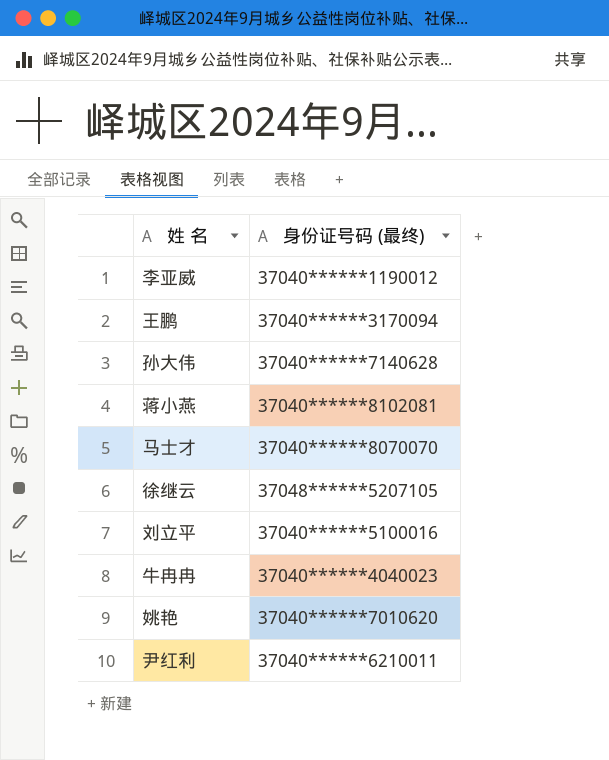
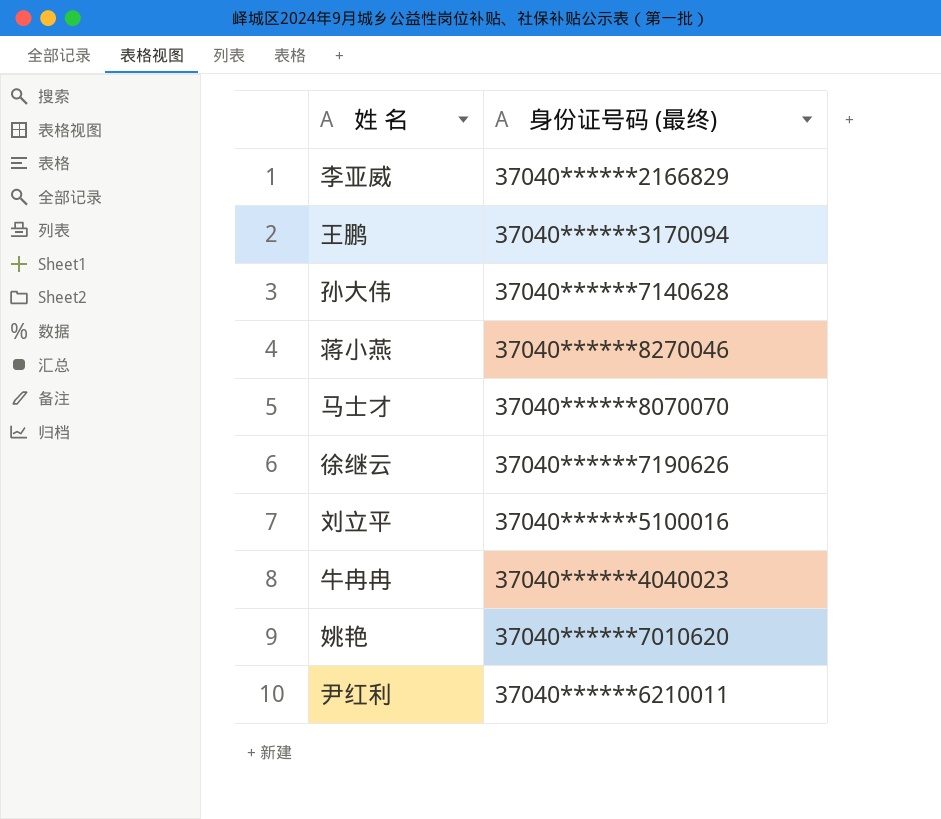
李亚威 | 身份证号码 (最终): 37040******1190012 -> 37040******2166829
蒋小燕 | 身份证号码 (最终): 37040******8102081 -> 37040******8270046
徐继云 | 身份证号码 (最终): 37048******5207105 -> 37040******7190626

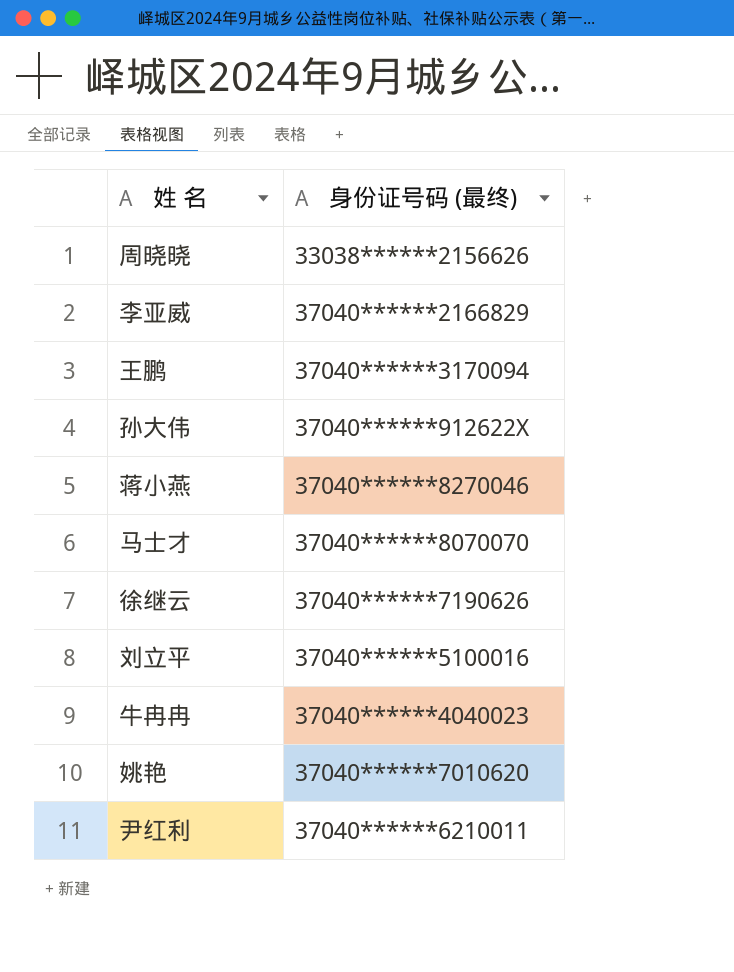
row 周晓晓: none -> 33038******2156626
孙大伟 | 身份证号码 (最终): 37040******7140628 -> 37040******912622X

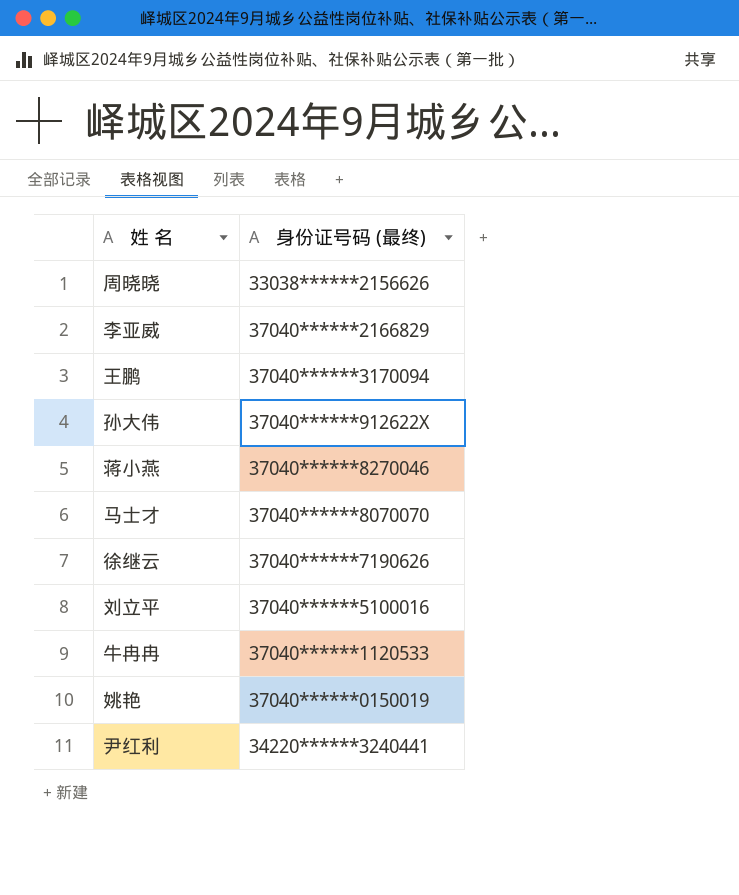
牛冉冉 | 身份证号码 (最终): 37040******4040023 -> 37040******1120533
姚艳 | 身份证号码 (最终): 37040******7010620 -> 37040******0150019
尹红利 | 身份证号码 (最终): 37040******6210011 -> 34220******3240441

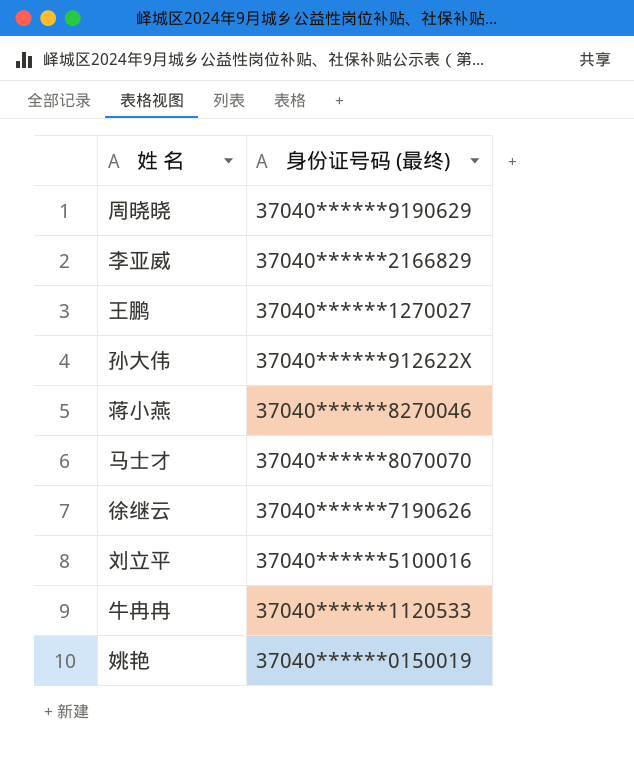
row 尹红利: 34220******3240441 -> none
周晓晓 | 身份证号码 (最终): 33038******2156626 -> 37040******9190629
王鹏 | 身份证号码 (最终): 37040******3170094 -> 37040******1270027

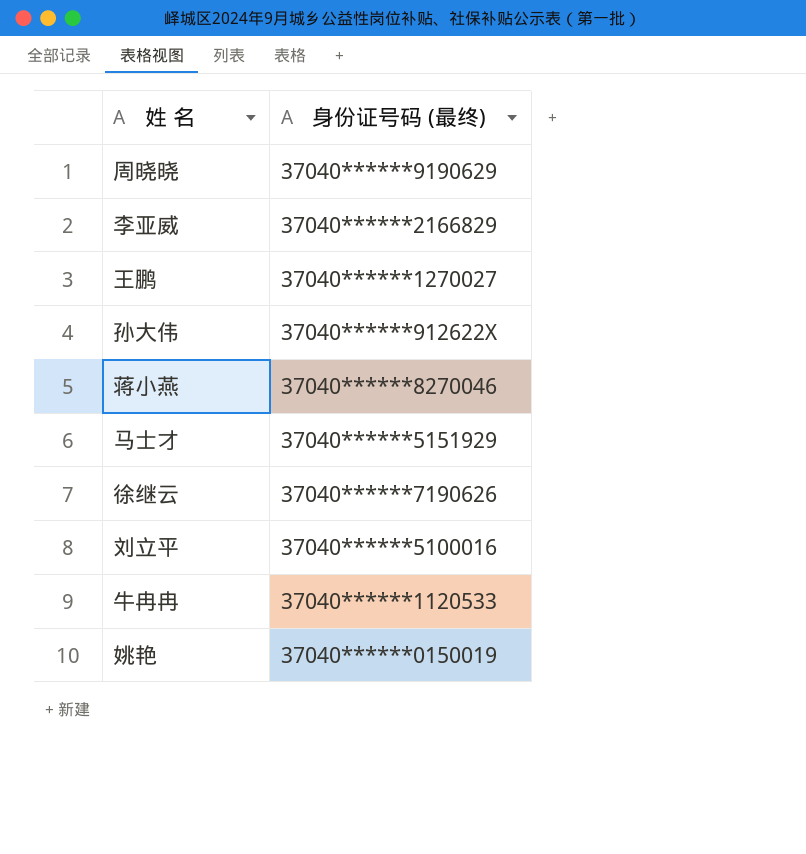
马士才 | 身份证号码 (最终): 37040******8070070 -> 37040******5151929

